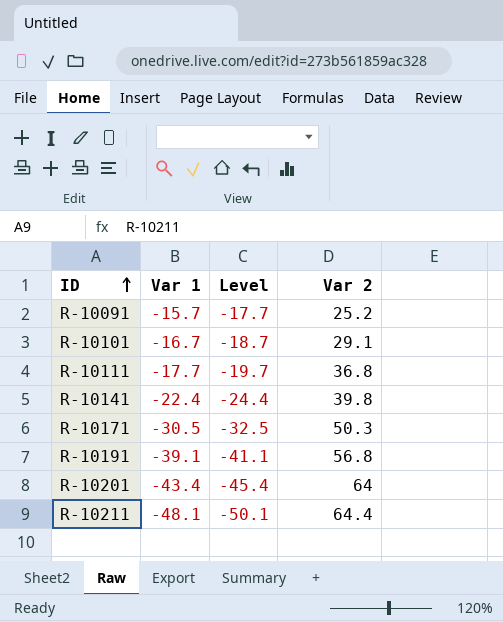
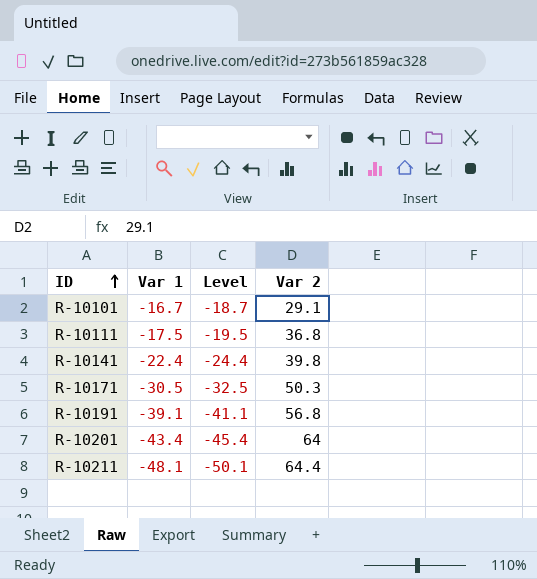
row R-10091: -15.7 | -17.7 | 25.2 -> none
R-10111 | Var 1: -17.7 -> -17.5
R-10111 | Level: -19.7 -> -19.5

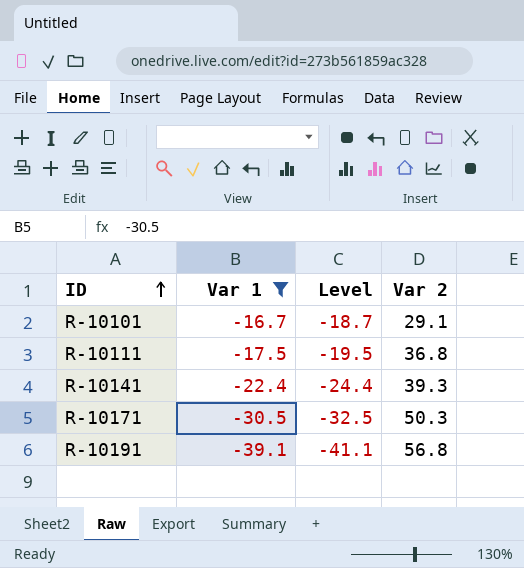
filter: none -> Var 1 >= -39.1
R-10141 | Var 2: 39.8 -> 39.3

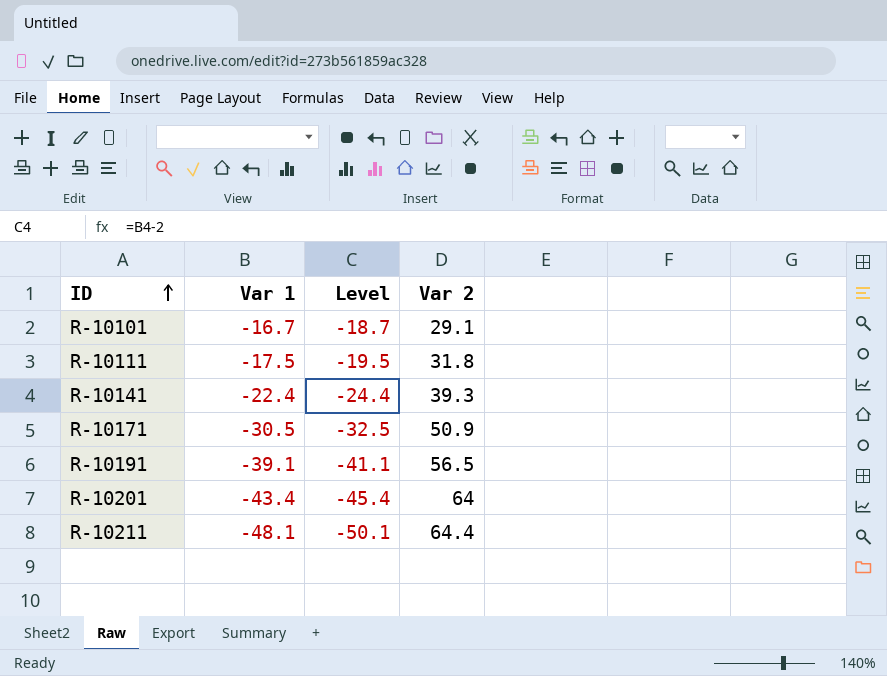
filter: Var 1 >= -39.1 -> none
R-10111 | Var 2: 36.8 -> 31.8
R-10171 | Var 2: 50.3 -> 50.9
R-10191 | Var 2: 56.8 -> 56.5

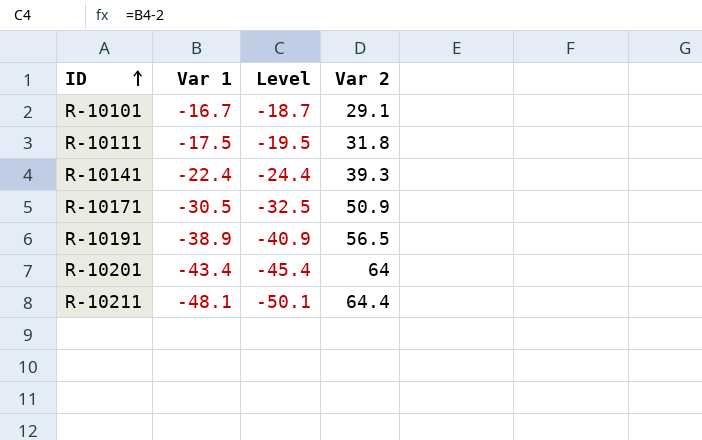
R-10191 | Var 1: -39.1 -> -38.9
R-10191 | Level: -41.1 -> -40.9

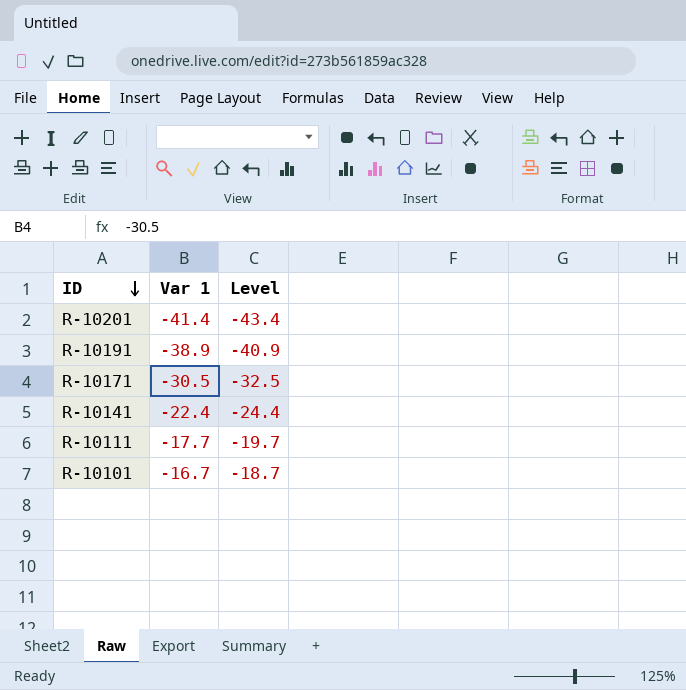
row order: ID ascending -> ID descending
column Var 2 | position: 4 -> none
row R-10211: -48.1 | -50.1 | 64.4 -> none
R-10201 | Var 1: -43.4 -> -41.4
R-10201 | Level: -45.4 -> -43.4
R-10111 | Var 1: -17.5 -> -17.7
R-10111 | Level: -19.5 -> -19.7

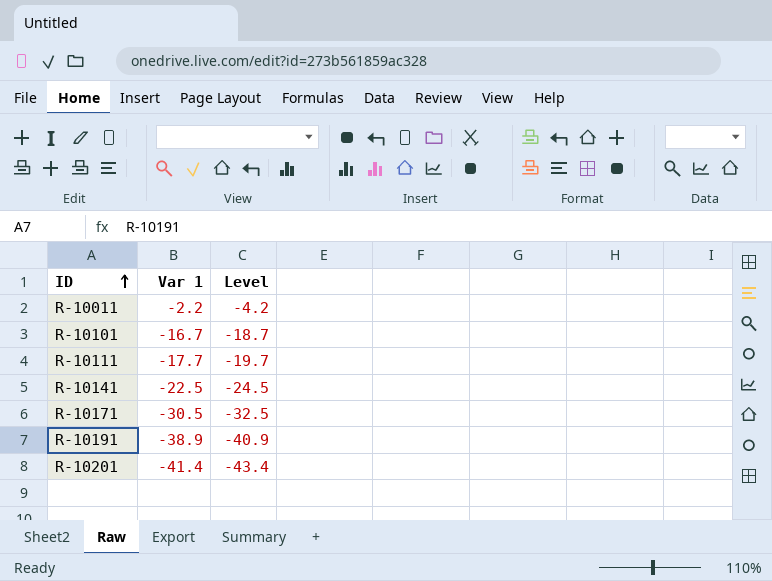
row order: ID descending -> ID ascending
row R-10011: none -> -2.2 | -4.2
R-10141 | Var 1: -22.4 -> -22.5
R-10141 | Level: -24.4 -> -24.5

